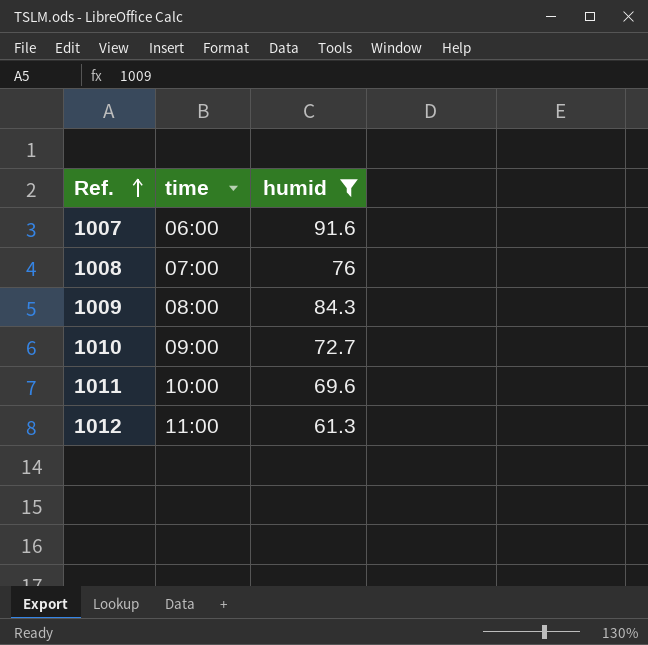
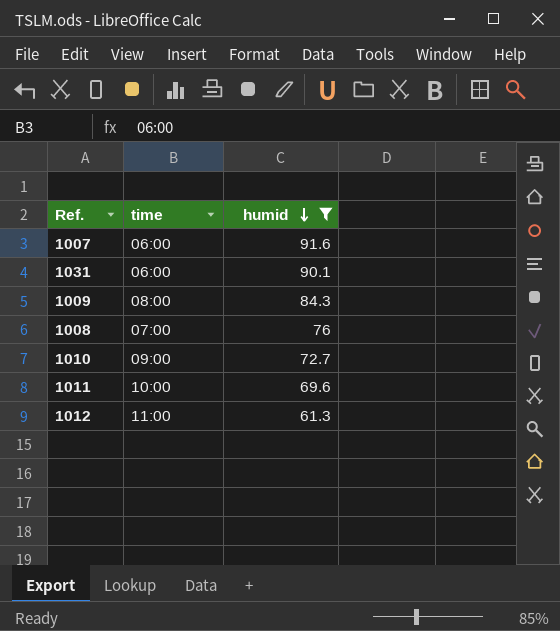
row order: Ref. ascending -> humid descending
row 1031: none -> 06:00 | 90.1

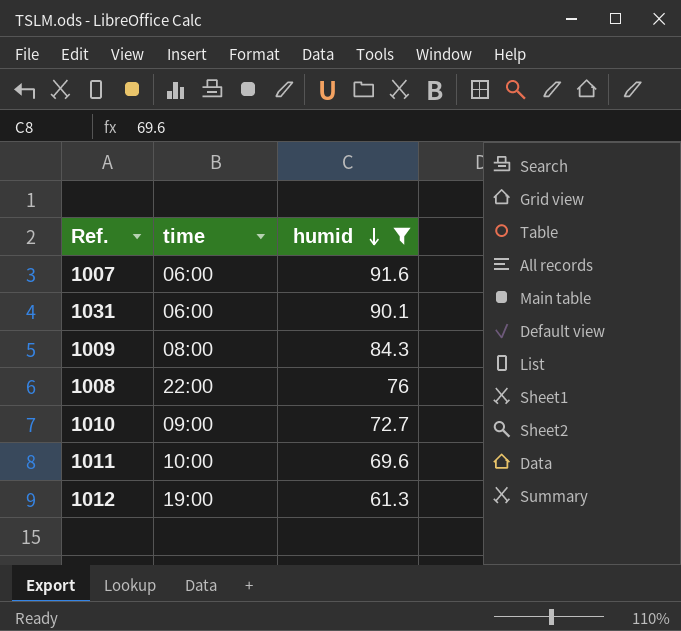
1008 | time: 07:00 -> 22:00
1012 | time: 11:00 -> 19:00

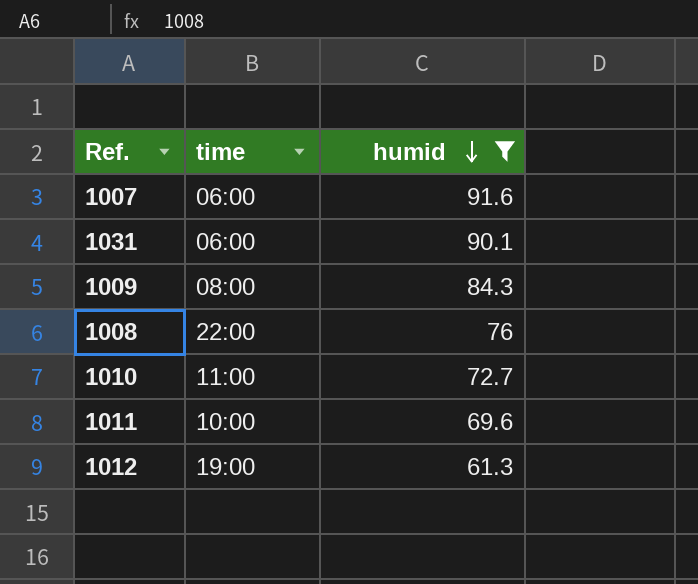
1010 | time: 09:00 -> 11:00

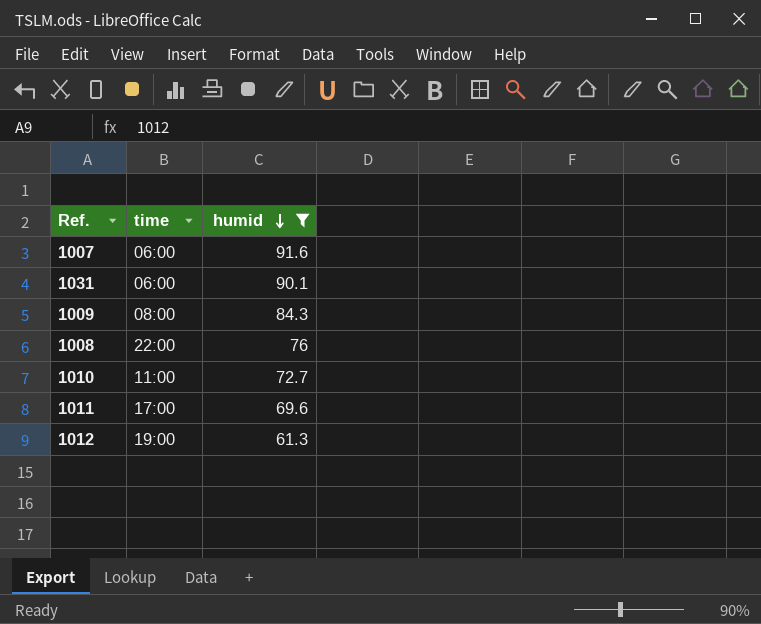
1011 | time: 10:00 -> 17:00

